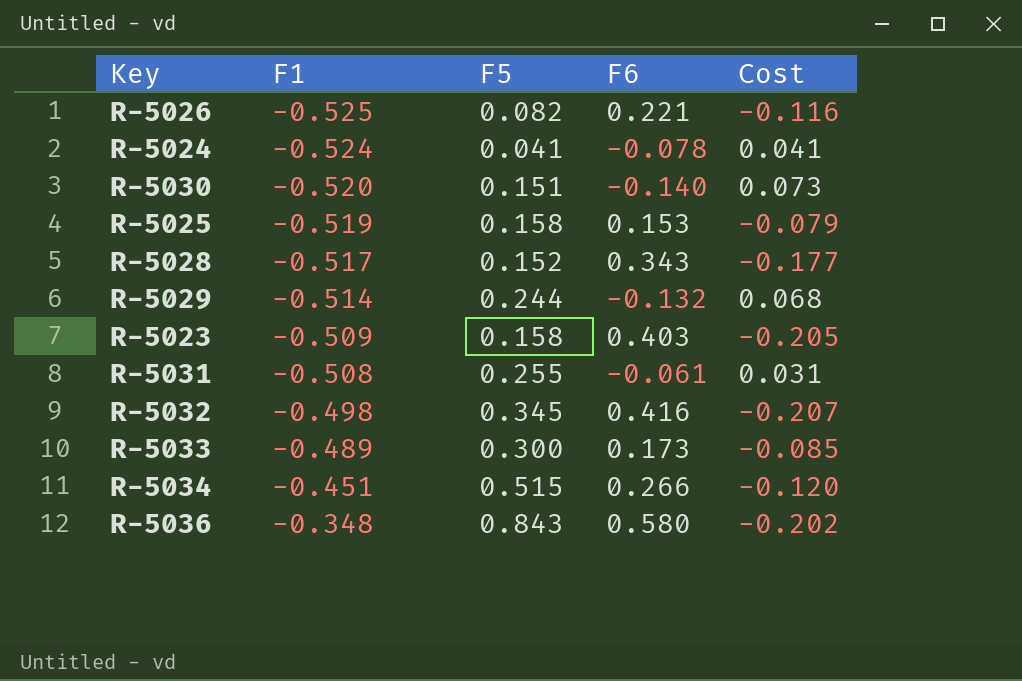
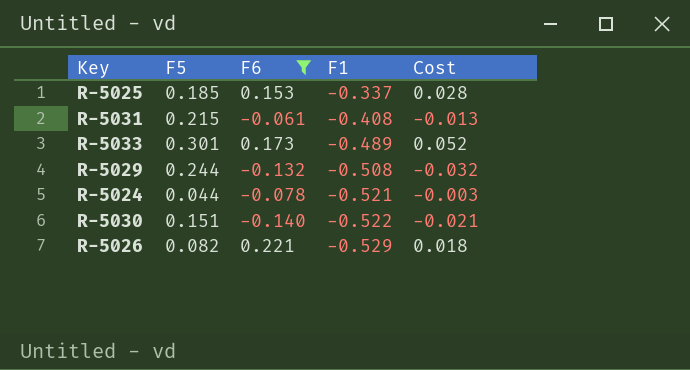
filter: none -> F6 <= 0.221
row order: F1 ascending -> F1 descending
column F1 | position: 2 -> 4
column Cost | formula: [F1] * [F6] -> [F5] * [F6]
R-5025 | F5: 0.158 -> 0.185
R-5025 | F1: -0.519 -> -0.337
R-5031 | F5: 0.255 -> 0.215
R-5031 | F1: -0.508 -> -0.408
R-5033 | F5: 0.300 -> 0.301
R-5029 | F1: -0.514 -> -0.508
R-5024 | F5: 0.041 -> 0.044
R-5024 | F1: -0.524 -> -0.521
R-5030 | F1: -0.520 -> -0.522
R-5026 | F1: -0.525 -> -0.529

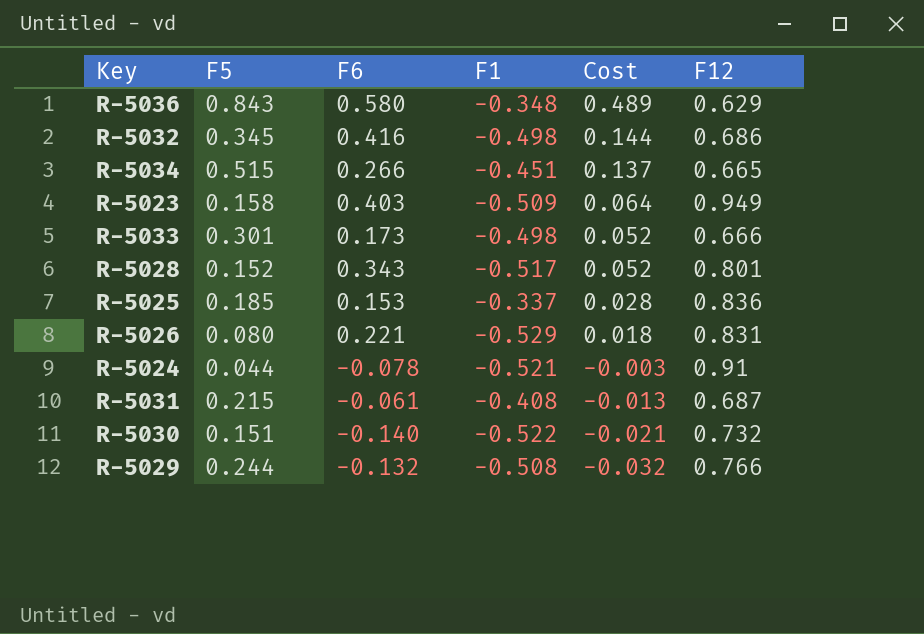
filter: F6 <= 0.221 -> none
row order: F1 descending -> Cost descending
column F12 | position: none -> 6
R-5033 | F1: -0.489 -> -0.498
R-5026 | F5: 0.082 -> 0.080

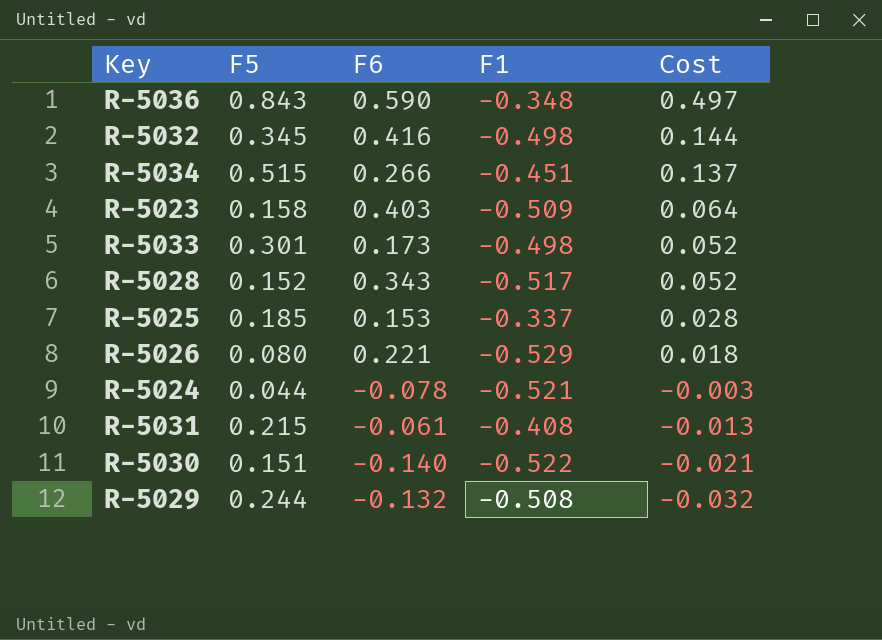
column F12 | position: 6 -> none
R-5036 | F6: 0.580 -> 0.590
R-5036 | Cost: 0.489 -> 0.497

